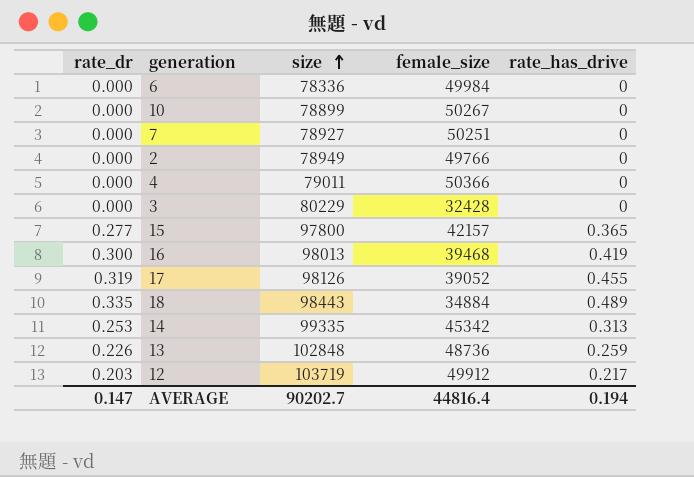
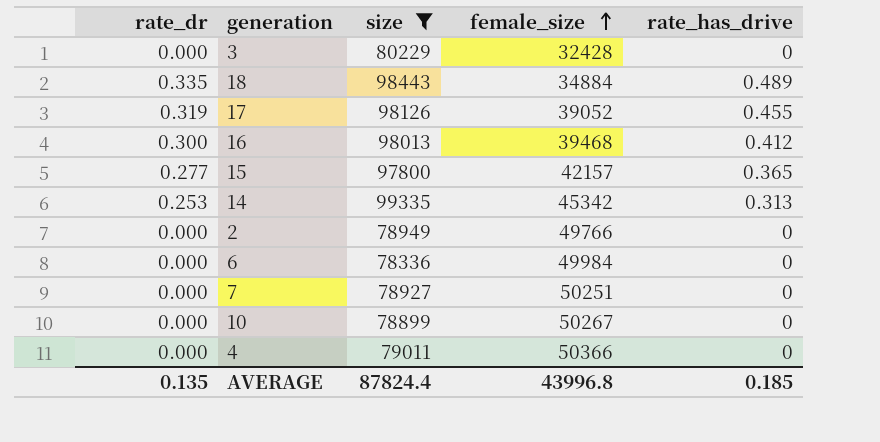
filter: none -> size <= 99335
row order: size ascending -> female_size ascending
16 | rate_has_drive: 0.419 -> 0.412
AVERAGE | rate_dr: 0.147 -> 0.135
AVERAGE | size: 90202.7 -> 87824.4
AVERAGE | female_size: 44816.4 -> 43996.8
AVERAGE | rate_has_drive: 0.194 -> 0.185

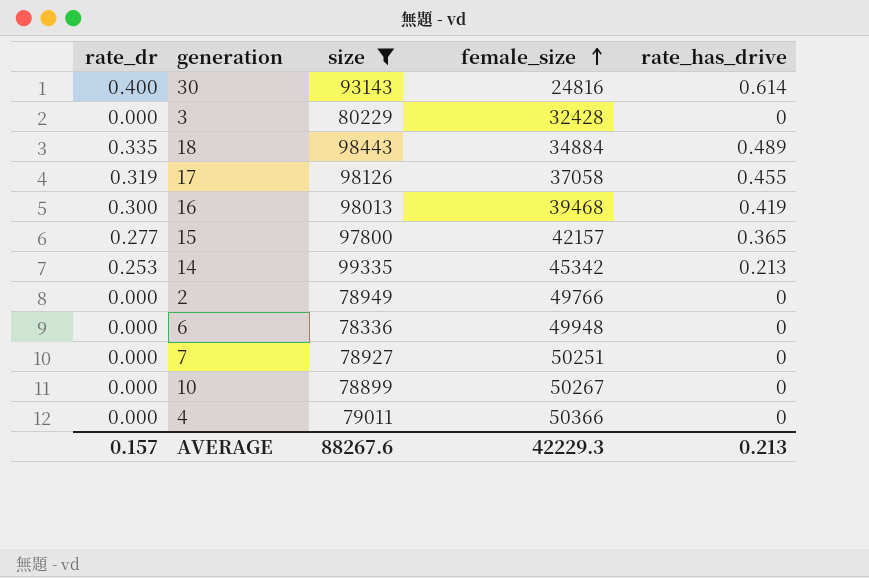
row 30: none -> 0.400 | 93143 | 24816 | 0.614
17 | female_size: 39052 -> 37058
16 | rate_has_drive: 0.412 -> 0.419
14 | rate_has_drive: 0.313 -> 0.213
6 | female_size: 49984 -> 49948
AVERAGE | rate_dr: 0.135 -> 0.157
AVERAGE | size: 87824.4 -> 88267.6
AVERAGE | female_size: 43996.8 -> 42229.3
AVERAGE | rate_has_drive: 0.185 -> 0.213

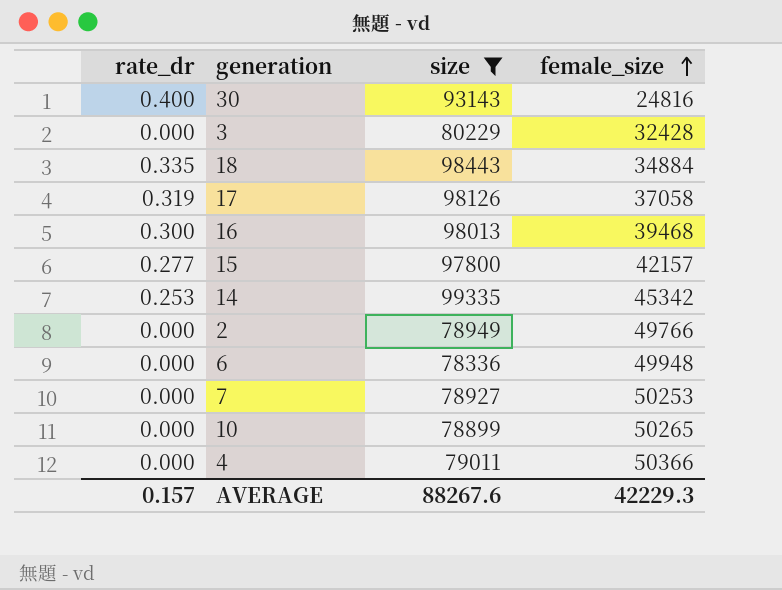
column rate_has_drive | position: 5 -> none
7 | female_size: 50251 -> 50253
10 | female_size: 50267 -> 50265

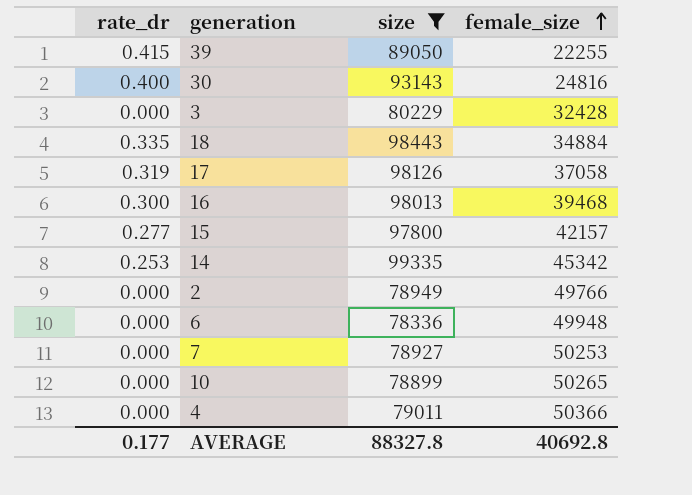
row 39: none -> 0.415 | 89050 | 22255
AVERAGE | rate_dr: 0.157 -> 0.177
AVERAGE | size: 88267.6 -> 88327.8
AVERAGE | female_size: 42229.3 -> 40692.8

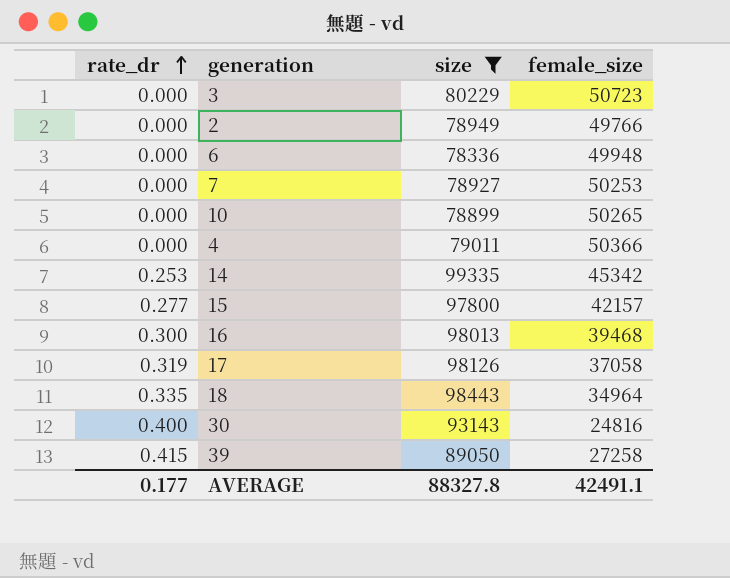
row order: female_size ascending -> rate_dr ascending
3 | female_size: 32428 -> 50723
18 | female_size: 34884 -> 34964
39 | female_size: 22255 -> 27258
AVERAGE | female_size: 40692.8 -> 42491.1

